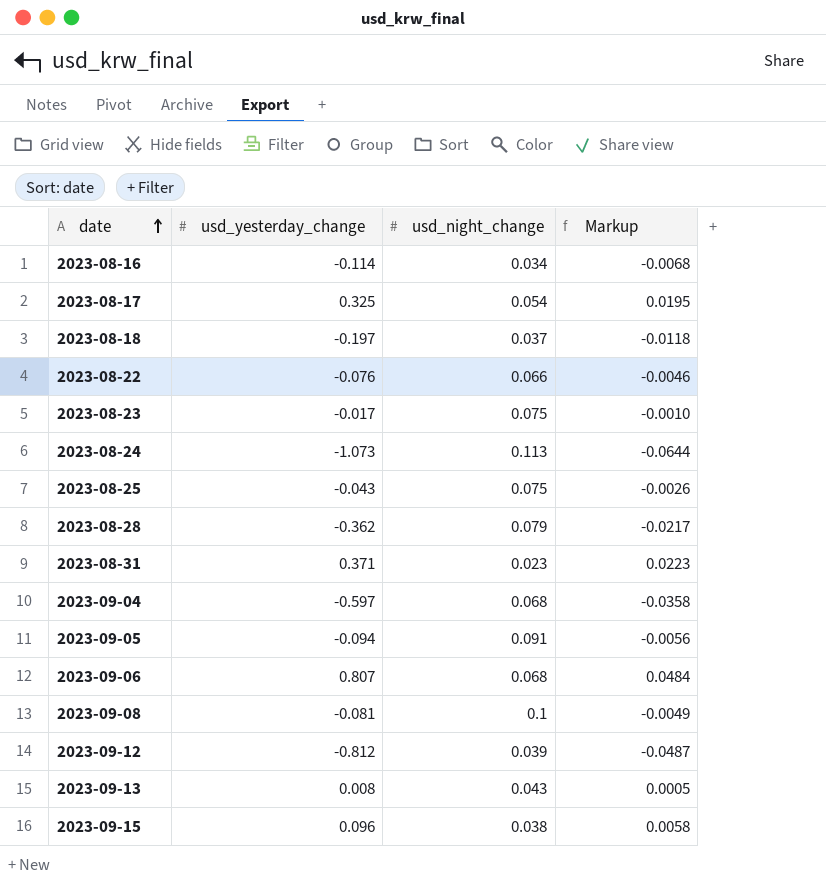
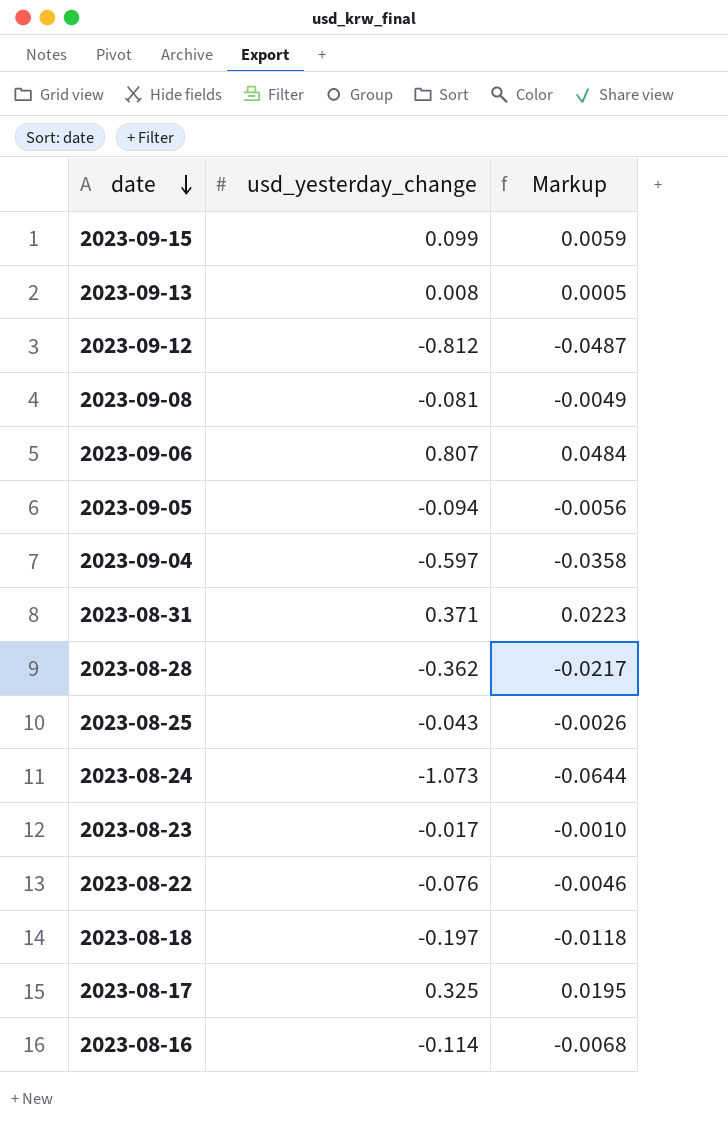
row order: date ascending -> date descending
column usd_night_change | position: 3 -> none
2023-09-15 | usd_yesterday_change: 0.096 -> 0.099
2023-09-15 | Markup: 0.0058 -> 0.0059

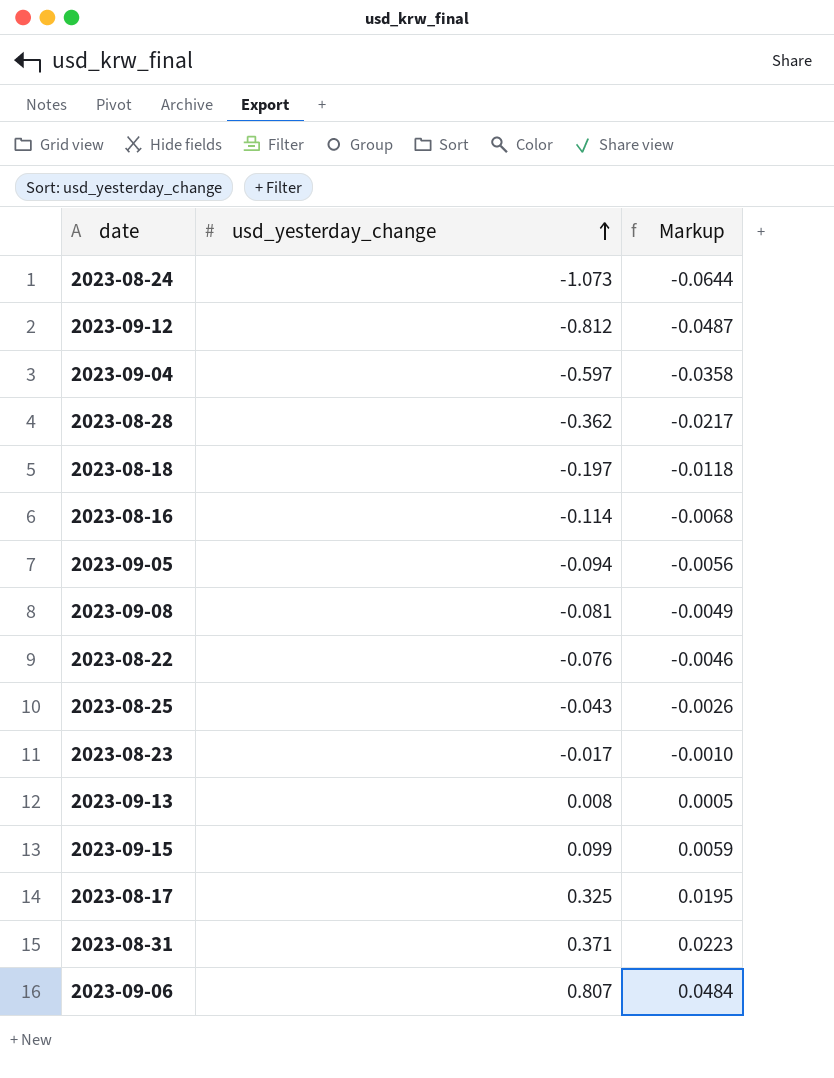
row order: date descending -> usd_yesterday_change ascending

